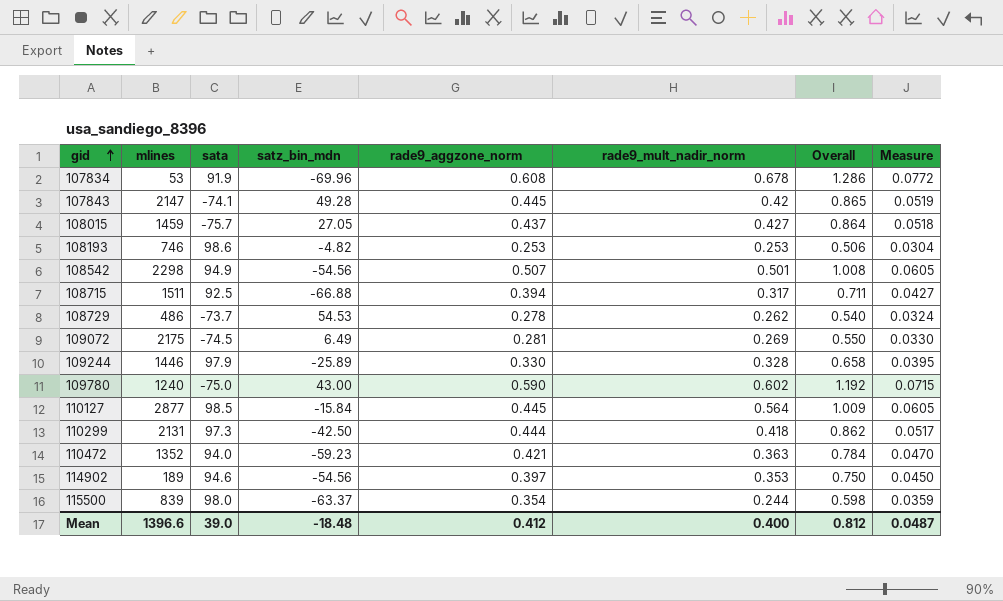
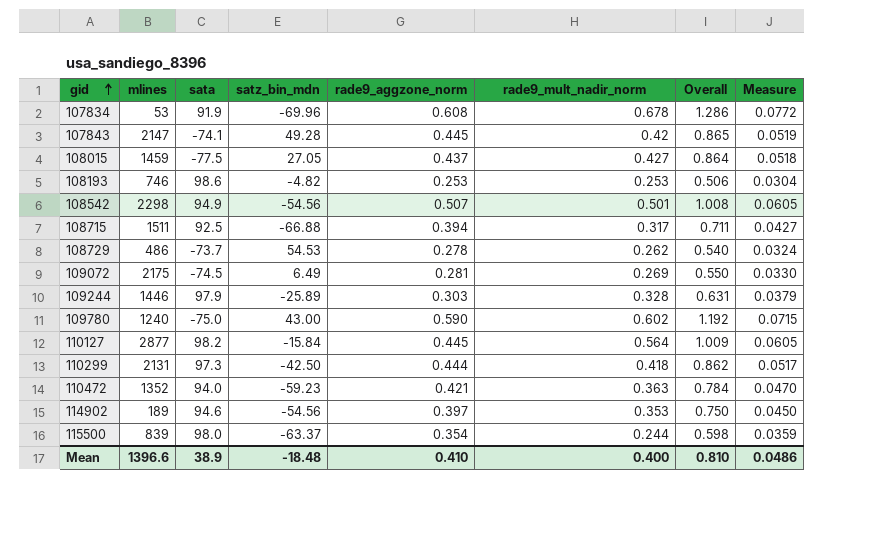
108015 | sata: -75.7 -> -77.5
109244 | rade9_aggzone_norm: 0.330 -> 0.303
109244 | Overall: 0.658 -> 0.631
109244 | Measure: 0.0395 -> 0.0379
110127 | sata: 98.5 -> 98.2
Mean | sata: 39.0 -> 38.9
Mean | rade9_aggzone_norm: 0.412 -> 0.410
Mean | Overall: 0.812 -> 0.810
Mean | Measure: 0.0487 -> 0.0486

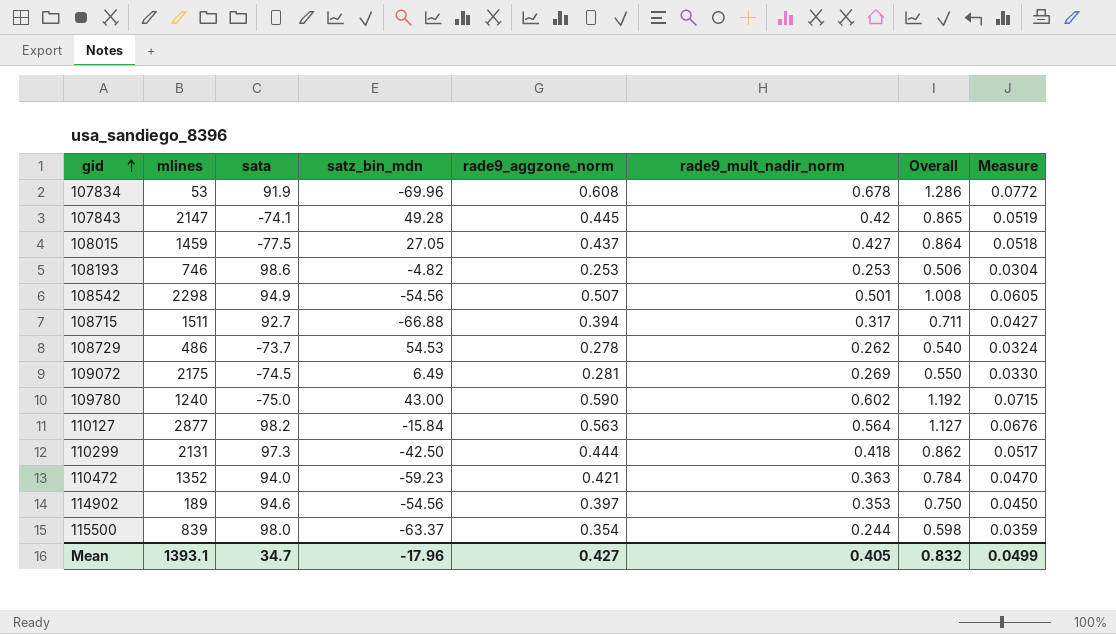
row 109244: 1446 | 97.9 | -25.89 | 0.303 | 0.328 | 0.631 | 0.0379 -> none
108715 | sata: 92.5 -> 92.7
110127 | rade9_aggzone_norm: 0.445 -> 0.563
110127 | Overall: 1.009 -> 1.127
110127 | Measure: 0.0605 -> 0.0676
Mean | mlines: 1396.6 -> 1393.1
Mean | sata: 38.9 -> 34.7
Mean | satz_bin_mdn: -18.48 -> -17.96
Mean | rade9_aggzone_norm: 0.410 -> 0.427
Mean | rade9_mult_nadir_norm: 0.400 -> 0.405
Mean | Overall: 0.810 -> 0.832
Mean | Measure: 0.0486 -> 0.0499

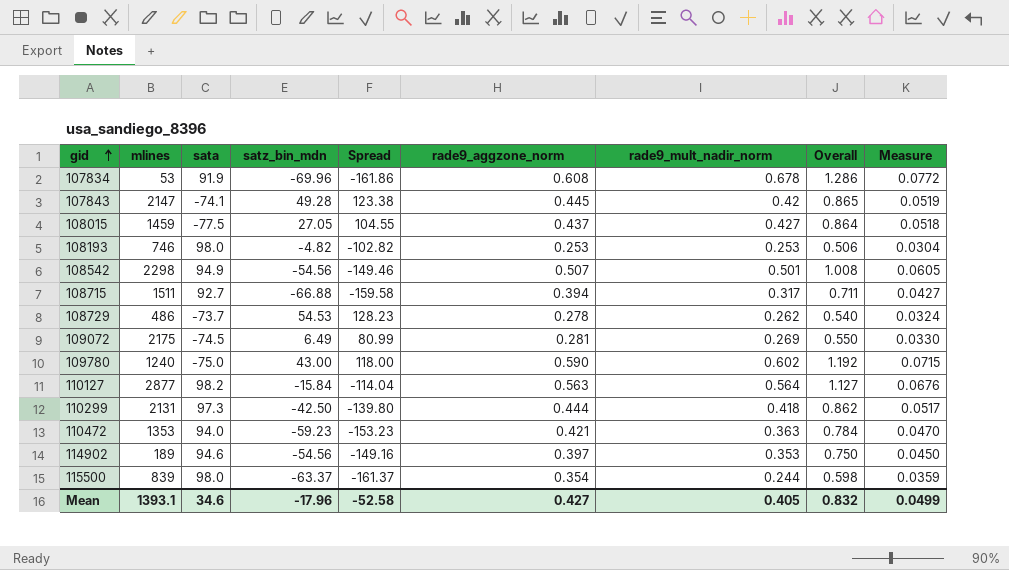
column Spread | formula: none -> [satz_bin_mdn] - [sata]
108193 | sata: 98.6 -> 98.0
110472 | mlines: 1352 -> 1353
Mean | sata: 34.7 -> 34.6

